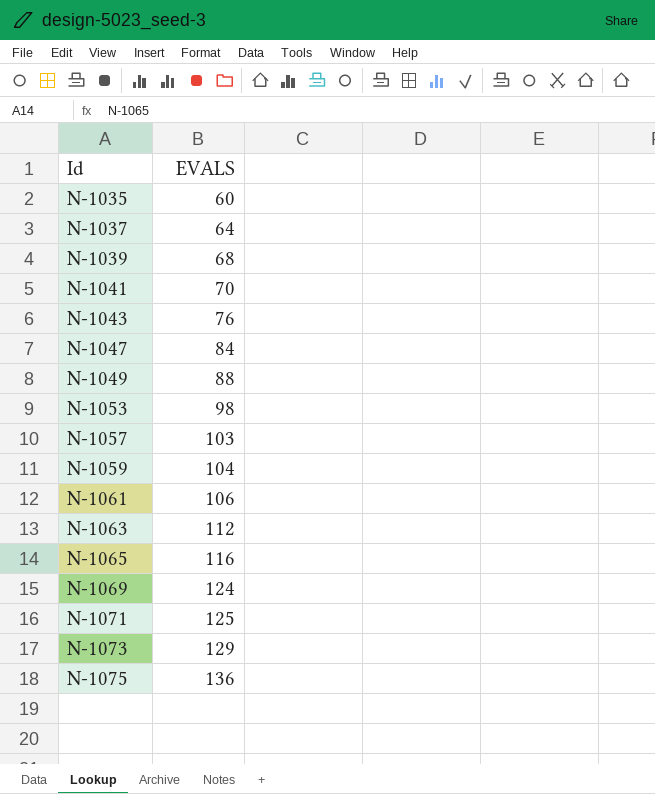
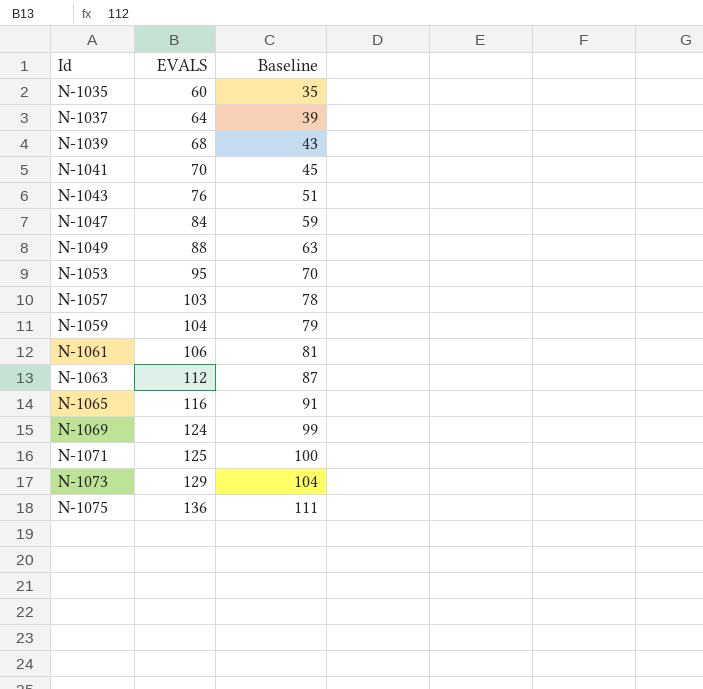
column Baseline | formula: none -> [EVALS] - 25
N-1053 | EVALS: 98 -> 95

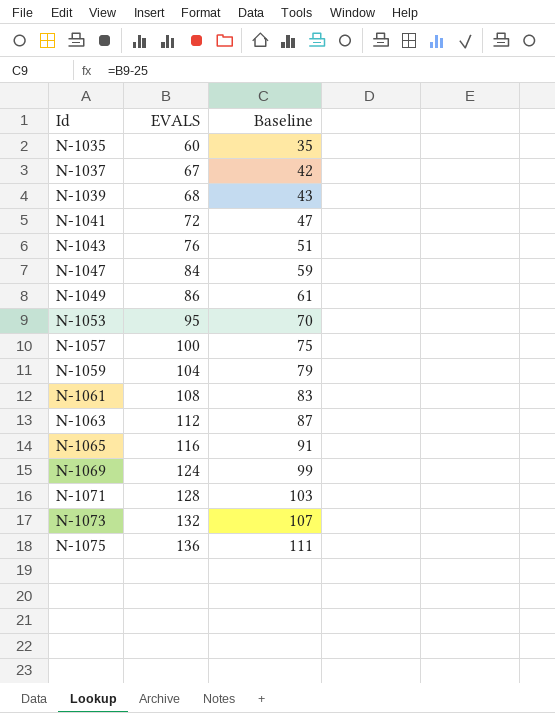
N-1037 | EVALS: 64 -> 67
N-1037 | Baseline: 39 -> 42
N-1041 | EVALS: 70 -> 72
N-1041 | Baseline: 45 -> 47
N-1049 | EVALS: 88 -> 86
N-1049 | Baseline: 63 -> 61
N-1057 | EVALS: 103 -> 100
N-1057 | Baseline: 78 -> 75
N-1061 | EVALS: 106 -> 108
N-1061 | Baseline: 81 -> 83
N-1071 | EVALS: 125 -> 128
N-1071 | Baseline: 100 -> 103
N-1073 | EVALS: 129 -> 132
N-1073 | Baseline: 104 -> 107

